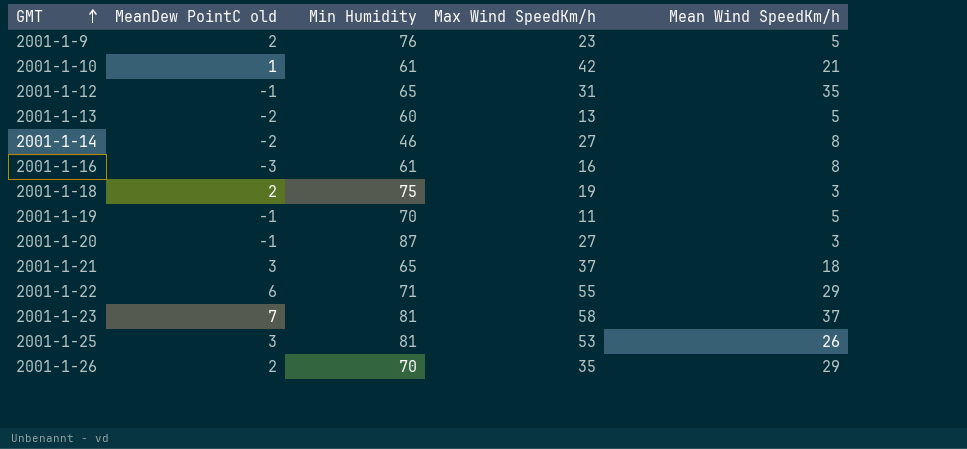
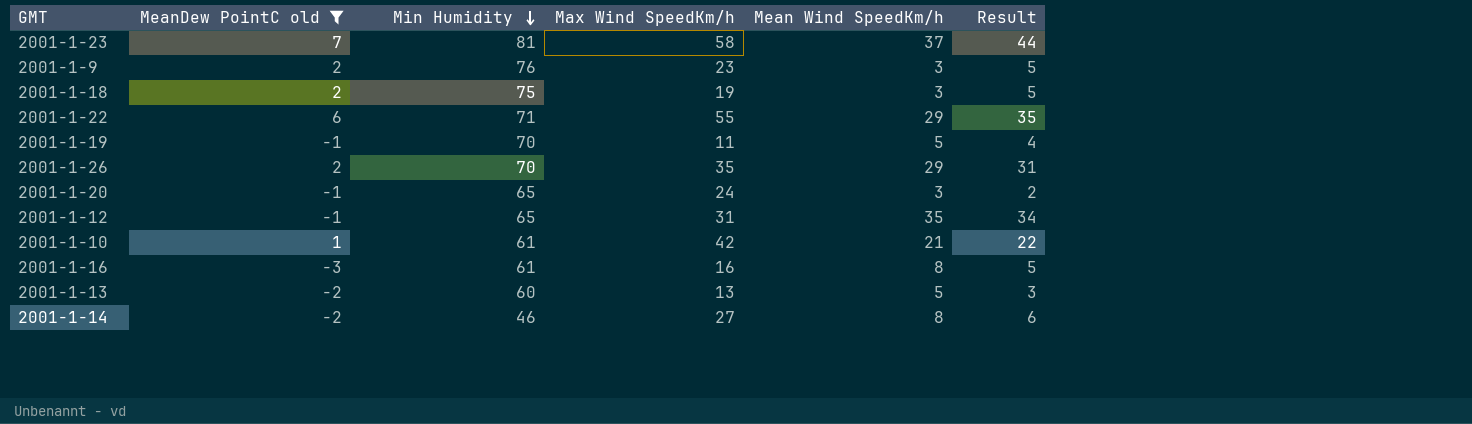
filter: none -> MeanDew PointC old != 3
row order: GMT ascending -> Min Humidity descending
column Result | formula: none -> [MeanDew PointC old] + [Mean Wind SpeedKm/h]
2001-1-9 | Mean Wind SpeedKm/h: 5 -> 3
2001-1-20 | Min Humidity: 87 -> 65
2001-1-20 | Max Wind SpeedKm/h: 27 -> 24

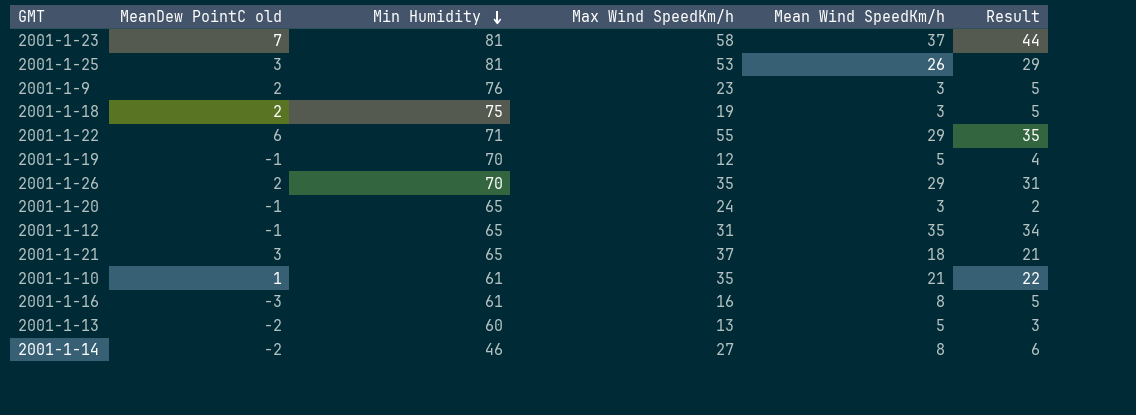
filter: MeanDew PointC old != 3 -> none
2001-1-19 | Max Wind SpeedKm/h: 11 -> 12
2001-1-10 | Max Wind SpeedKm/h: 42 -> 35

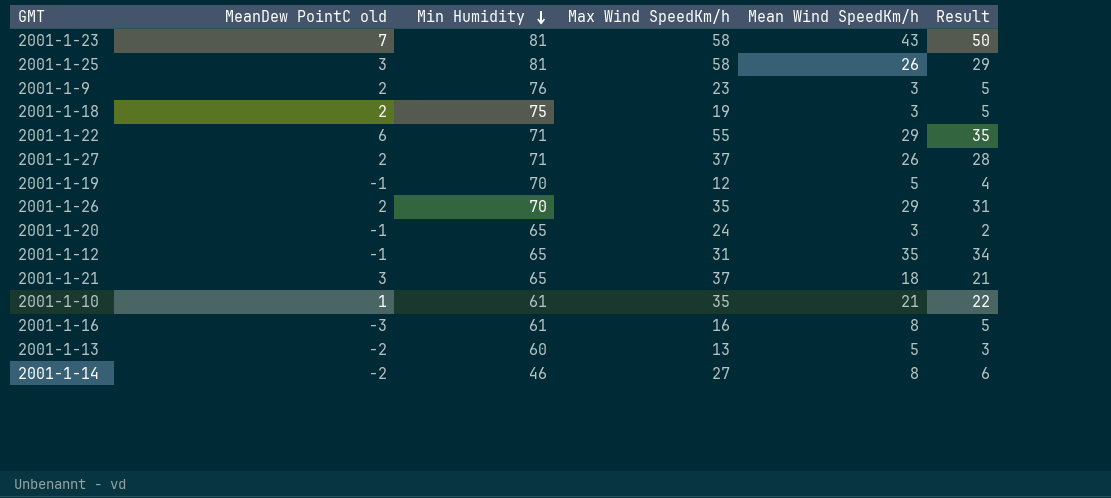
2001-1-23 | Mean Wind SpeedKm/h: 37 -> 43
2001-1-23 | Result: 44 -> 50
2001-1-25 | Max Wind SpeedKm/h: 53 -> 58
row 2001-1-27: none -> 2 | 71 | 37 | 26 | 28

